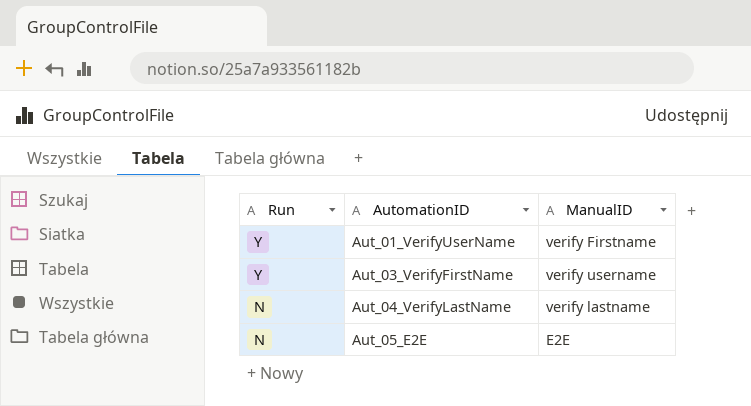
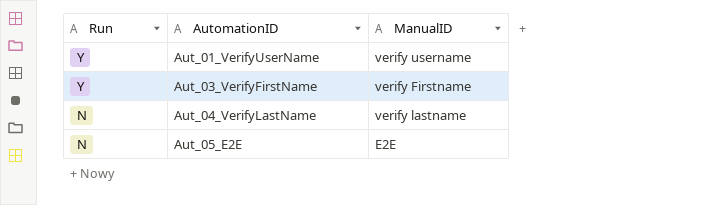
Aut_01_VerifyUserName | ManualID: verify Firstname -> verify username
Aut_03_VerifyFirstName | ManualID: verify username -> verify Firstname

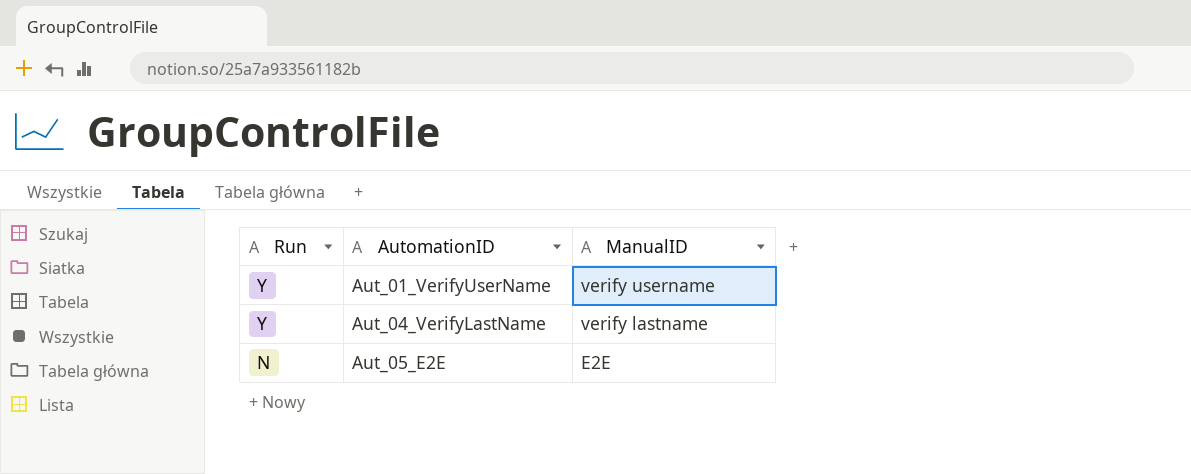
row Aut_03_VerifyFirstName: Y | verify Firstname -> none
Aut_04_VerifyLastName | Run: N -> Y

